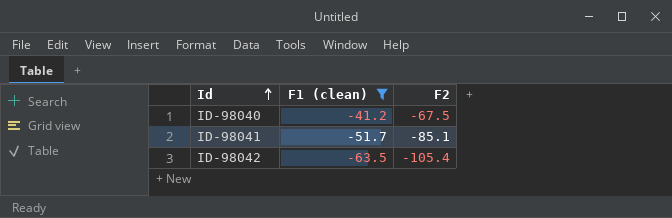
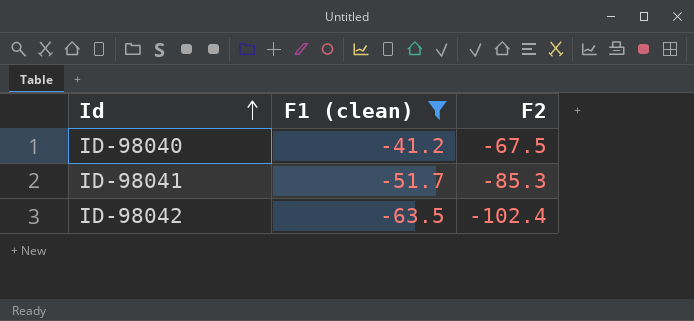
ID-98041 | F2: -85.1 -> -85.3
ID-98042 | F2: -105.4 -> -102.4

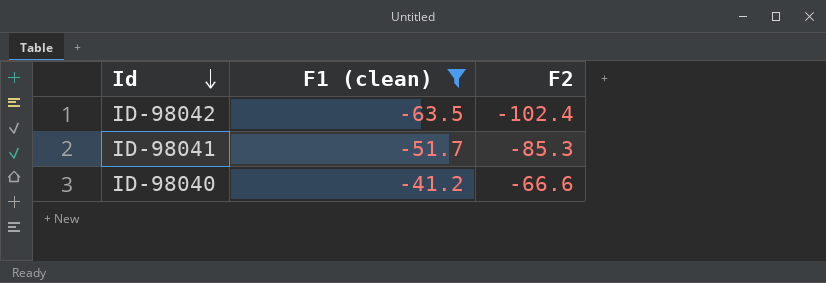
row order: Id ascending -> Id descending
ID-98040 | F2: -67.5 -> -66.6

